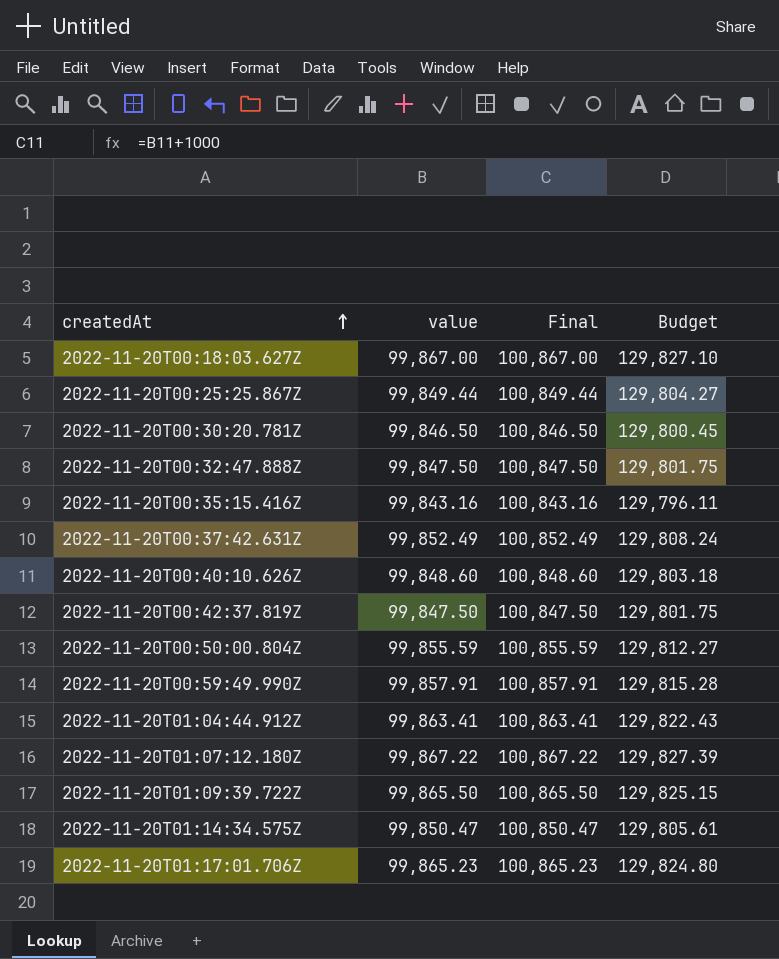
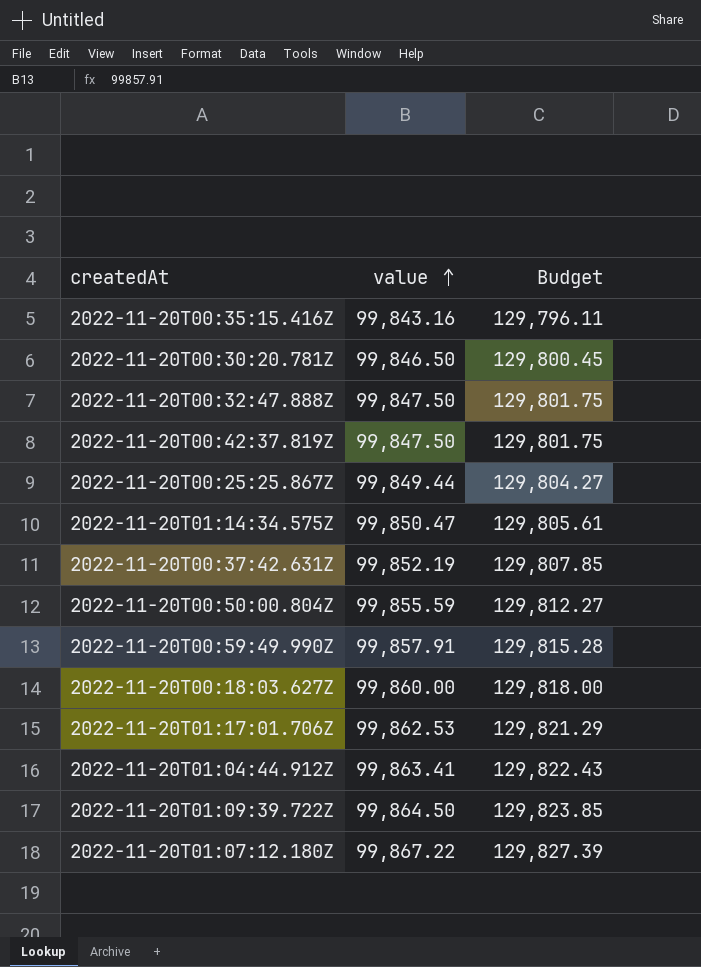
row order: createdAt ascending -> value ascending
column Final | formula: [value] + 1000 -> none
row 2022-11-20T00:40:10.626Z: 99,848.60 | 100,848.60 | 129,803.18 -> none
2022-11-20T00:37:42.631Z | value: 99,852.49 -> 99,852.19
2022-11-20T00:37:42.631Z | Budget: 129,808.24 -> 129,807.85
2022-11-20T00:18:03.627Z | value: 99,867.00 -> 99,860.00
2022-11-20T00:18:03.627Z | Budget: 129,827.10 -> 129,818.00
2022-11-20T01:17:01.706Z | value: 99,865.23 -> 99,862.53
2022-11-20T01:17:01.706Z | Budget: 129,824.80 -> 129,821.29
2022-11-20T01:09:39.722Z | value: 99,865.50 -> 99,864.50
2022-11-20T01:09:39.722Z | Budget: 129,825.15 -> 129,823.85

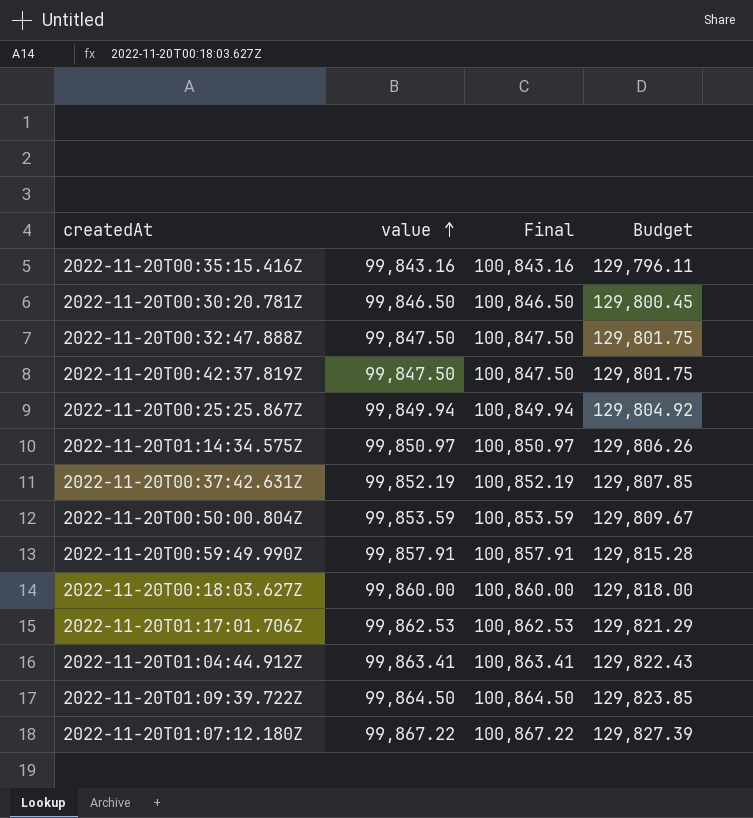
column Final | formula: none -> [value] + 1000
2022-11-20T00:25:25.867Z | value: 99,849.44 -> 99,849.94
2022-11-20T00:25:25.867Z | Budget: 129,804.27 -> 129,804.92
2022-11-20T01:14:34.575Z | value: 99,850.47 -> 99,850.97
2022-11-20T01:14:34.575Z | Budget: 129,805.61 -> 129,806.26
2022-11-20T00:50:00.804Z | value: 99,855.59 -> 99,853.59
2022-11-20T00:50:00.804Z | Budget: 129,812.27 -> 129,809.67

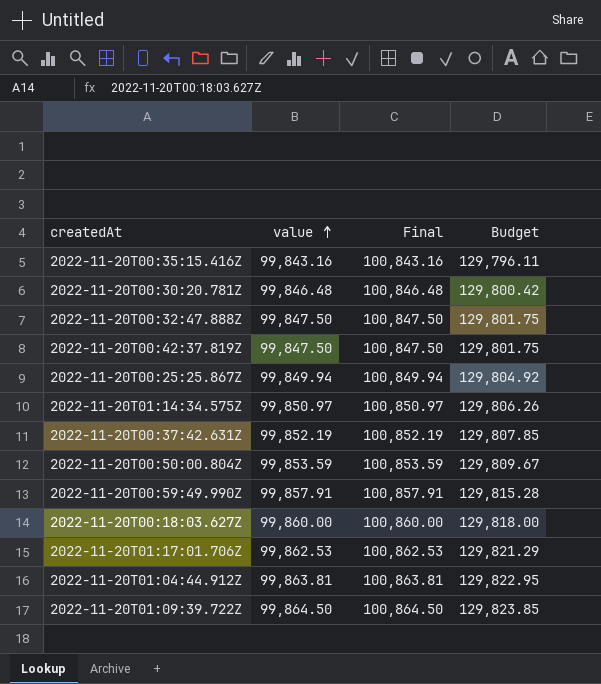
row 2022-11-20T01:07:12.180Z: 99,867.22 | 100,867.22 | 129,827.39 -> none
2022-11-20T00:30:20.781Z | value: 99,846.50 -> 99,846.48
2022-11-20T00:30:20.781Z | Final: 100,846.50 -> 100,846.48
2022-11-20T00:30:20.781Z | Budget: 129,800.45 -> 129,800.42
2022-11-20T01:04:44.912Z | value: 99,863.41 -> 99,863.81
2022-11-20T01:04:44.912Z | Final: 100,863.41 -> 100,863.81
2022-11-20T01:04:44.912Z | Budget: 129,822.43 -> 129,822.95

